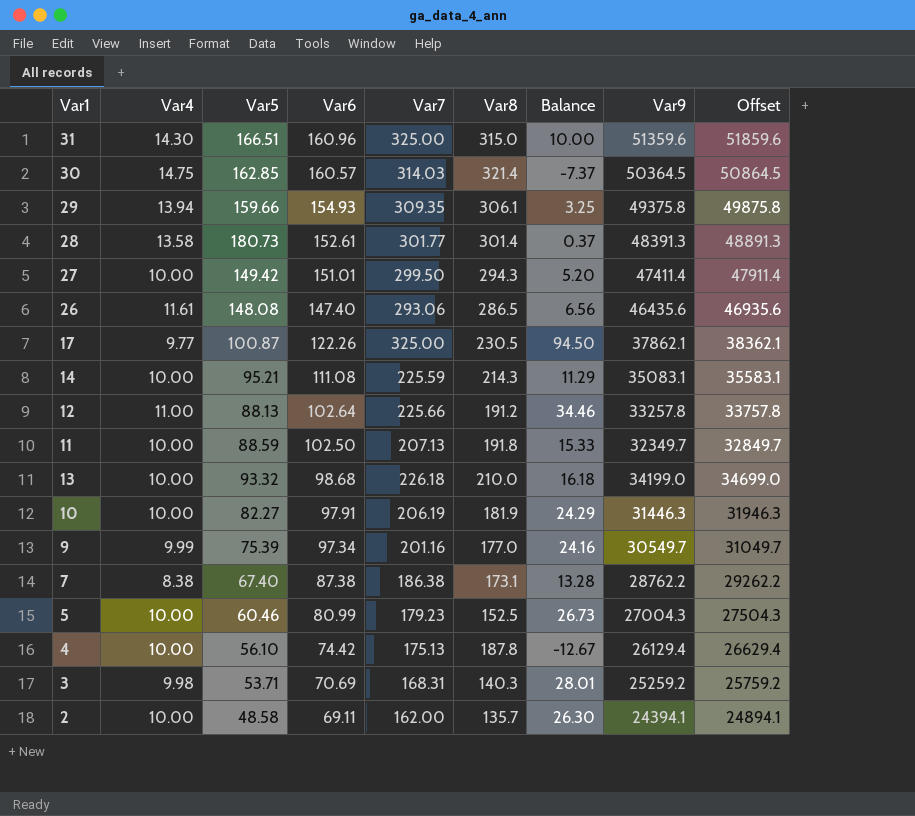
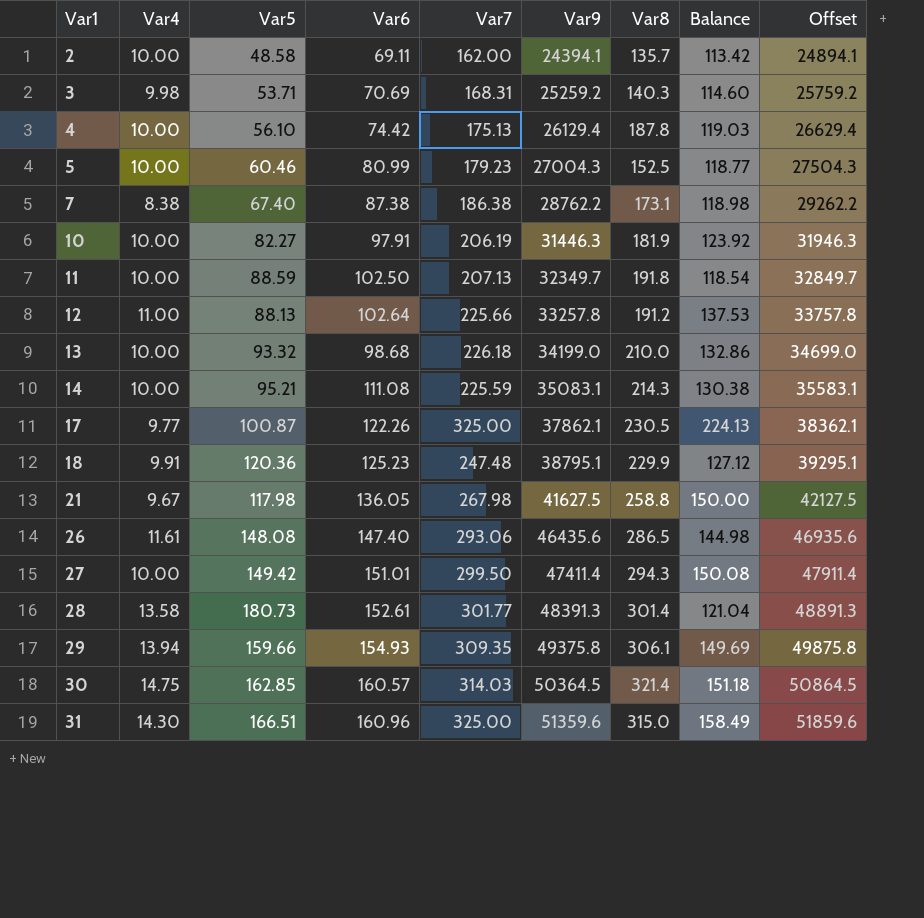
row order: Var6 descending -> Var1 ascending
column Var9 | position: 8 -> 6
column Balance | formula: [Var7] - [Var8] -> [Var7] - [Var5]
row 9: 9.99 | 75.39 | 97.34 | 201.16 | 177.0 | 24.16 | 30549.7 | 31049.7 -> none
row 18: none -> 9.91 | 120.36 | 125.23 | 247.48 | 38795.1 | 229.9 | 127.12 | 39295.1
row 21: none -> 9.67 | 117.98 | 136.05 | 267.98 | 41627.5 | 258.8 | 150.00 | 42127.5

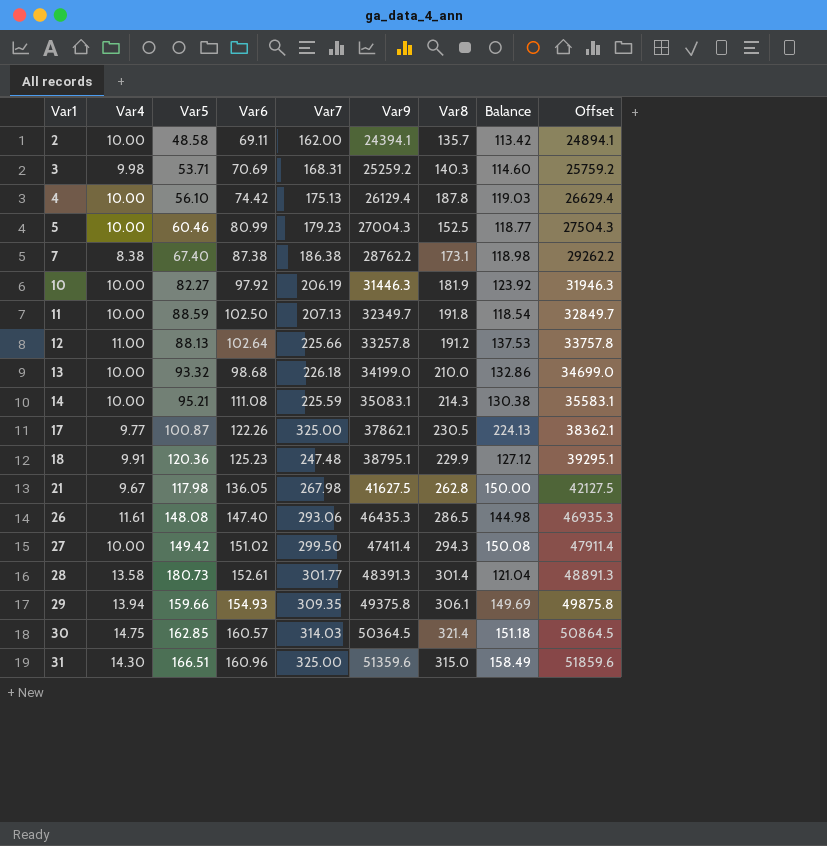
10 | Var6: 97.91 -> 97.92
21 | Var8: 258.8 -> 262.8
26 | Var9: 46435.6 -> 46435.3
26 | Offset: 46935.6 -> 46935.3
27 | Var6: 151.01 -> 151.02

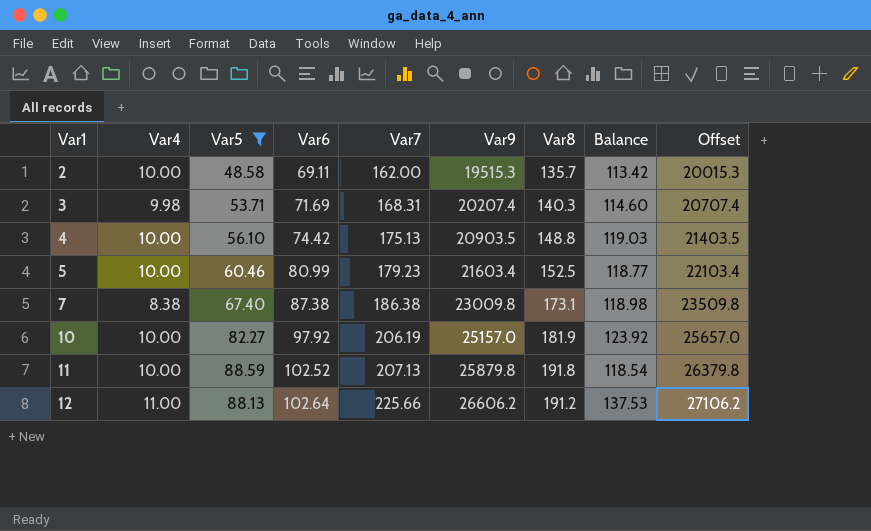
filter: none -> Var5 <= 88.59
2 | Var9: 24394.1 -> 19515.3
2 | Offset: 24894.1 -> 20015.3
3 | Var6: 70.69 -> 71.69
3 | Var9: 25259.2 -> 20207.4
3 | Offset: 25759.2 -> 20707.4
4 | Var9: 26129.4 -> 20903.5
4 | Var8: 187.8 -> 148.8
4 | Offset: 26629.4 -> 21403.5
5 | Var9: 27004.3 -> 21603.4
5 | Offset: 27504.3 -> 22103.4
7 | Var9: 28762.2 -> 23009.8
7 | Offset: 29262.2 -> 23509.8
10 | Var9: 31446.3 -> 25157.0
10 | Offset: 31946.3 -> 25657.0
11 | Var6: 102.50 -> 102.52
11 | Var9: 32349.7 -> 25879.8
11 | Offset: 32849.7 -> 26379.8
12 | Var9: 33257.8 -> 26606.2
12 | Offset: 33757.8 -> 27106.2

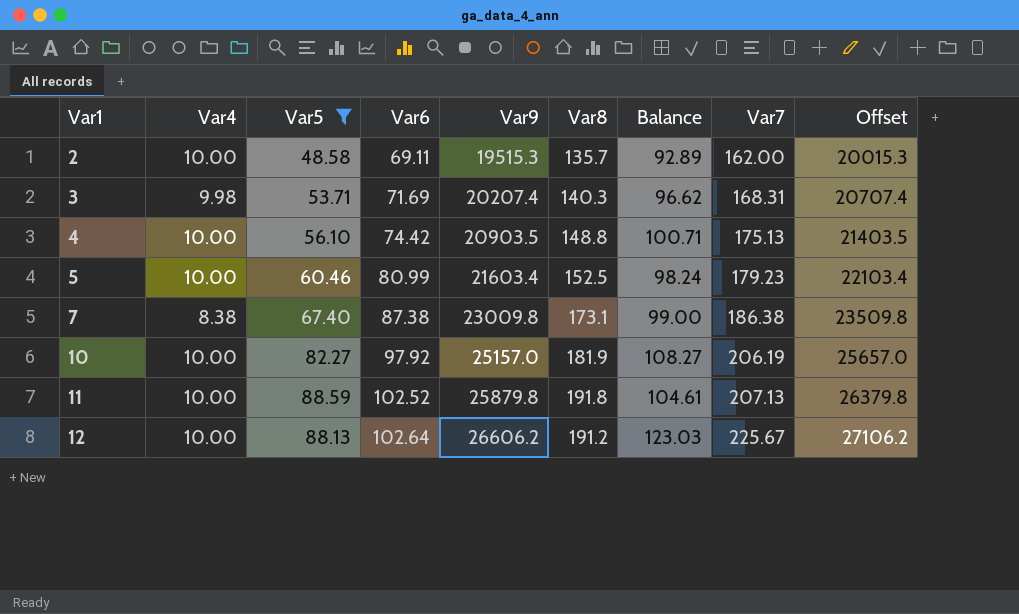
column Balance | formula: [Var7] - [Var5] -> [Var7] - [Var6]
column Var7 | position: 5 -> 8
12 | Var4: 11.00 -> 10.00
12 | Var7: 225.66 -> 225.67

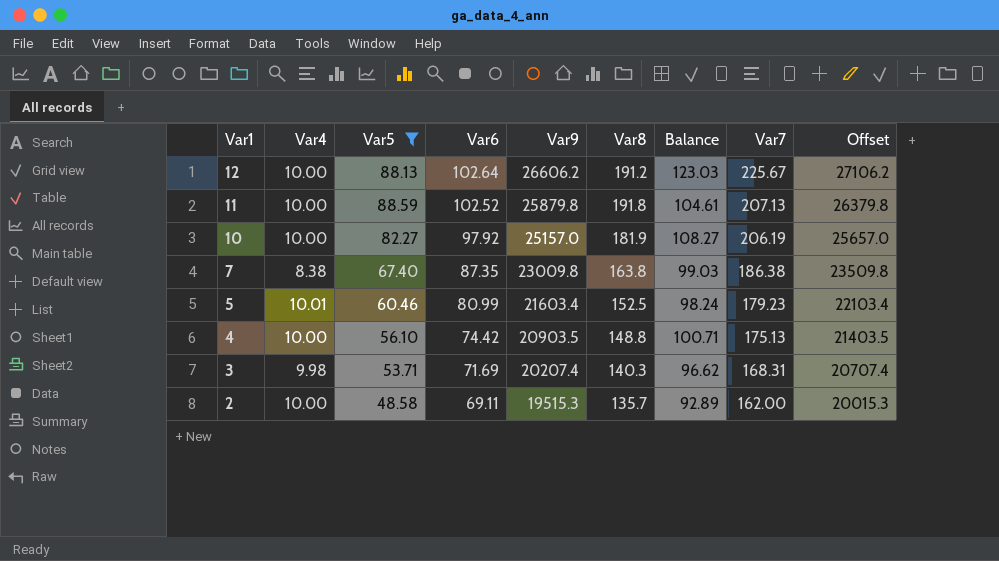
row order: Var1 ascending -> Var1 descending
7 | Var6: 87.38 -> 87.35
7 | Var8: 173.1 -> 163.8
7 | Balance: 99.00 -> 99.03
5 | Var4: 10.00 -> 10.01

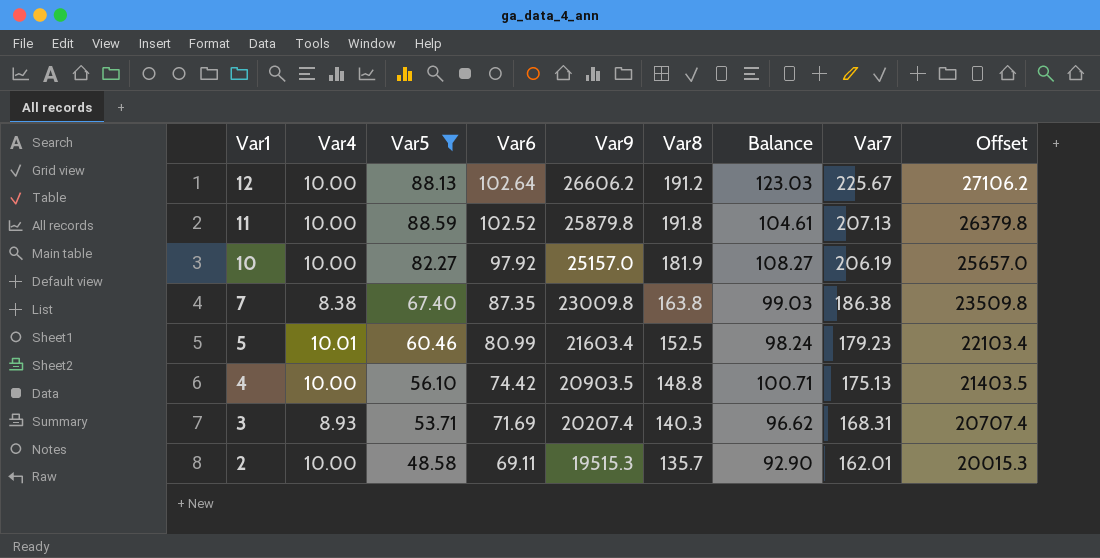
3 | Var4: 9.98 -> 8.93
2 | Balance: 92.89 -> 92.90
2 | Var7: 162.00 -> 162.01

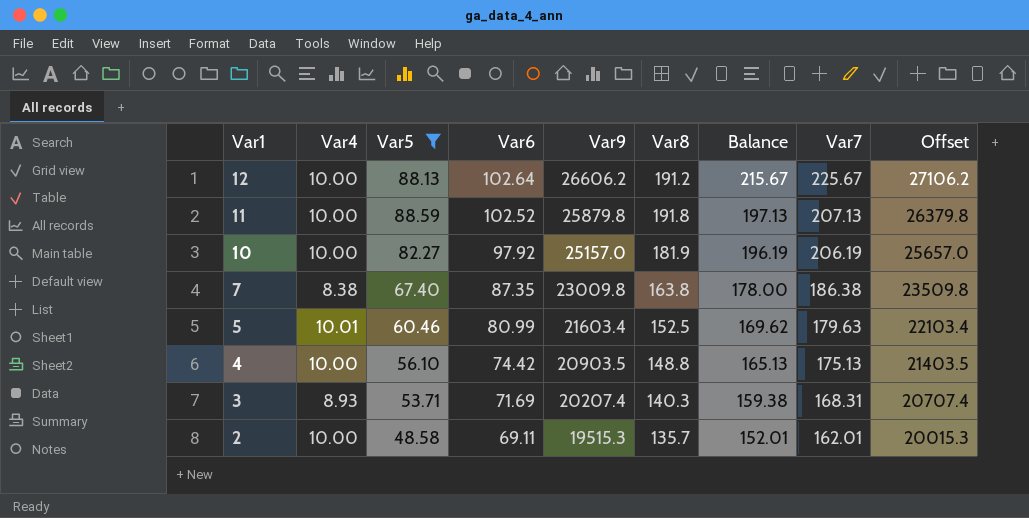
column Balance | formula: [Var7] - [Var6] -> [Var7] - [Var4]
5 | Var7: 179.23 -> 179.63

